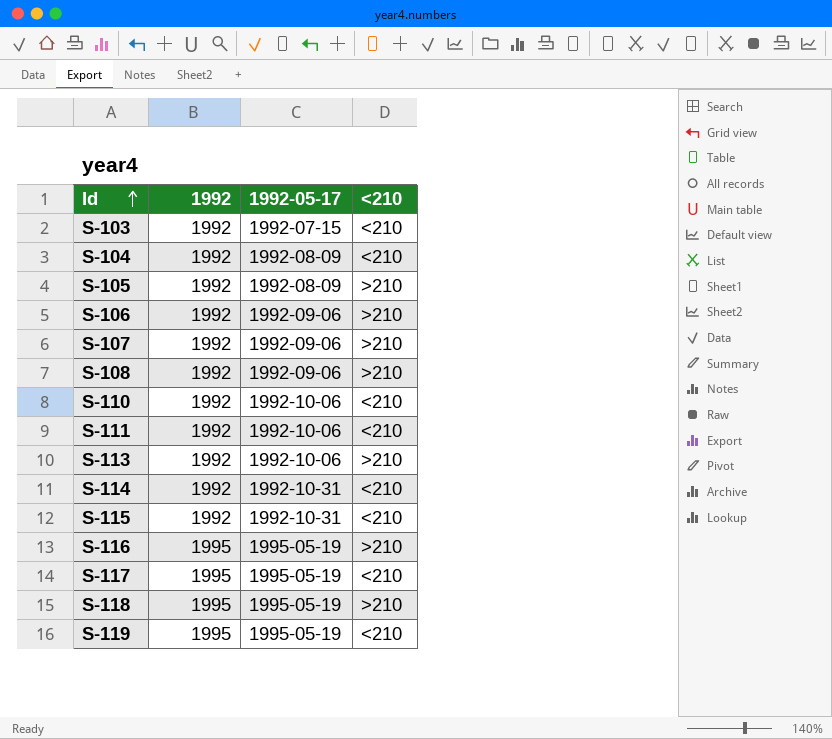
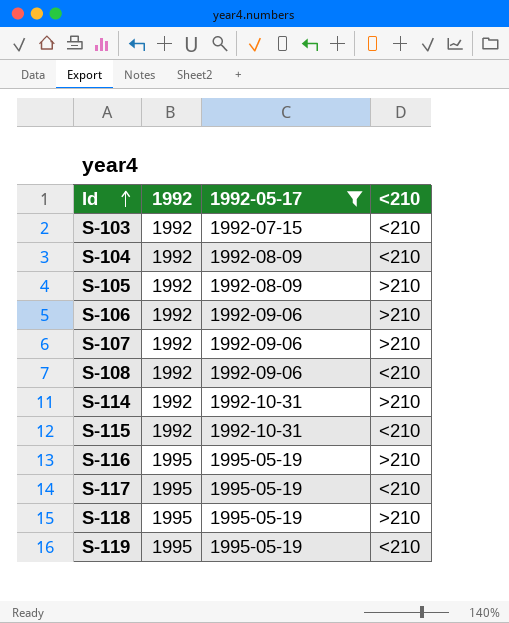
filter: none -> 1992-05-17 != 1992-10-06
S-108 | <210: >210 -> <210
S-114 | <210: <210 -> >210

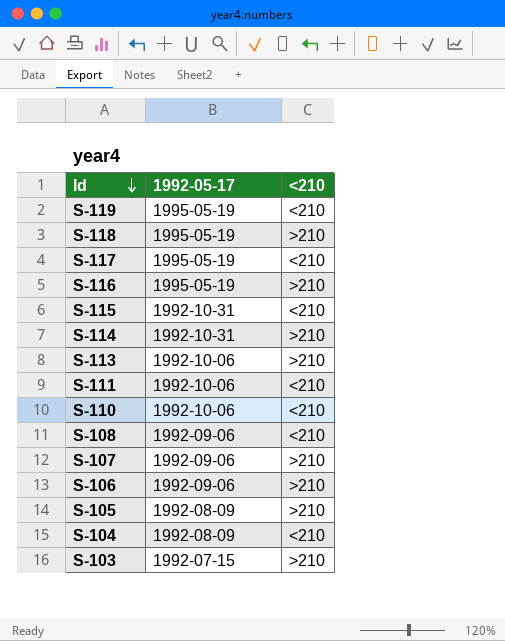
filter: 1992-05-17 != 1992-10-06 -> none
row order: Id ascending -> Id descending
column 1992 | position: 2 -> none
S-103 | <210: <210 -> >210

